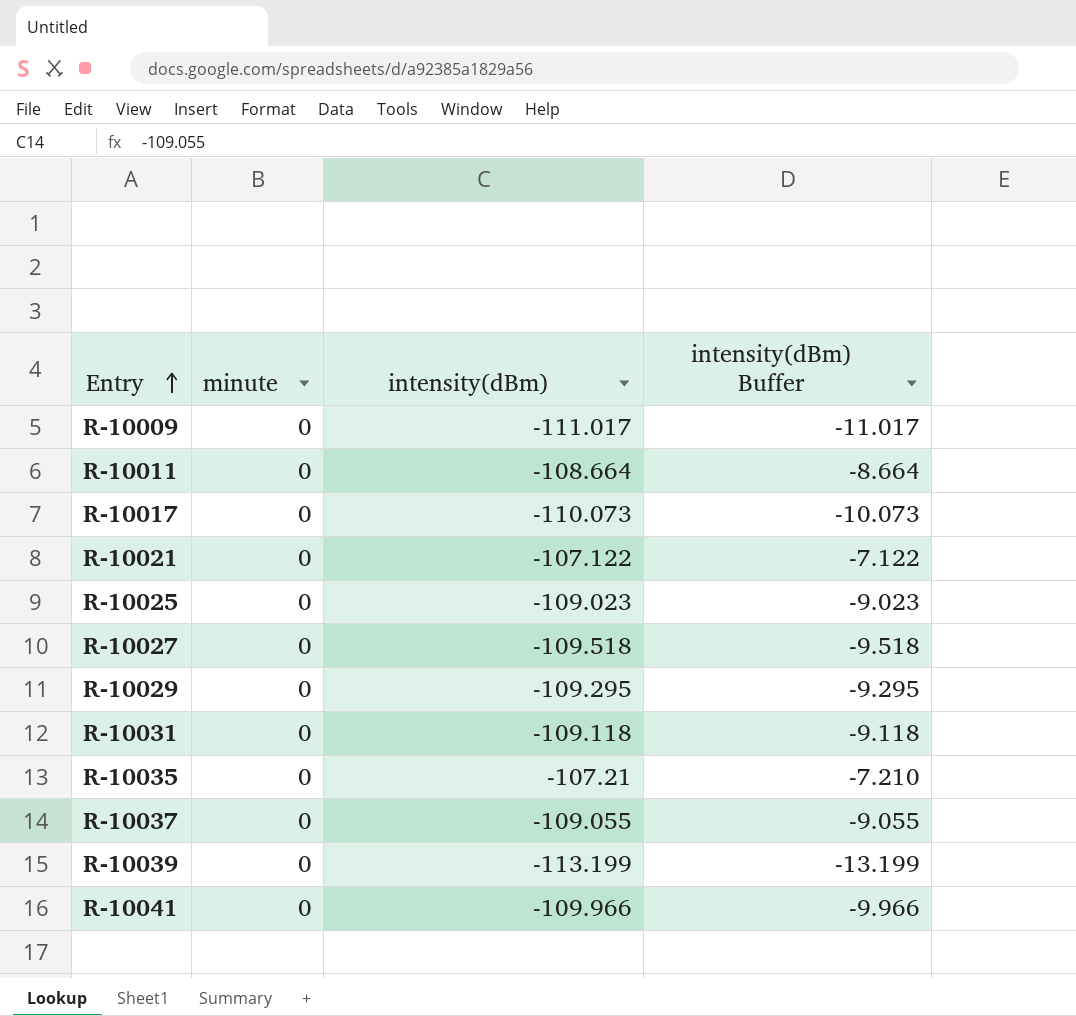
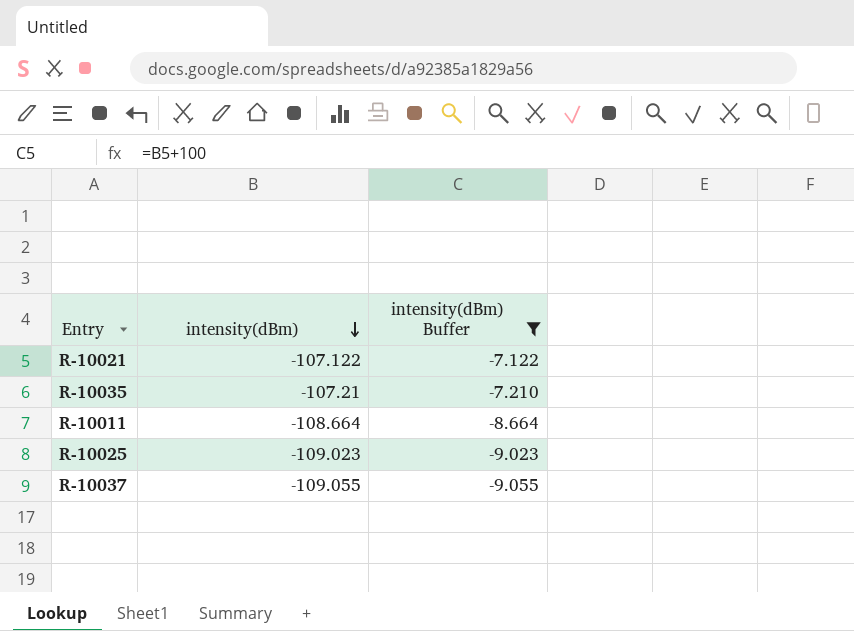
filter: none -> intensity(dBm) Buffer >= -9.055
row order: Entry ascending -> intensity(dBm) descending
column minute | position: 2 -> none

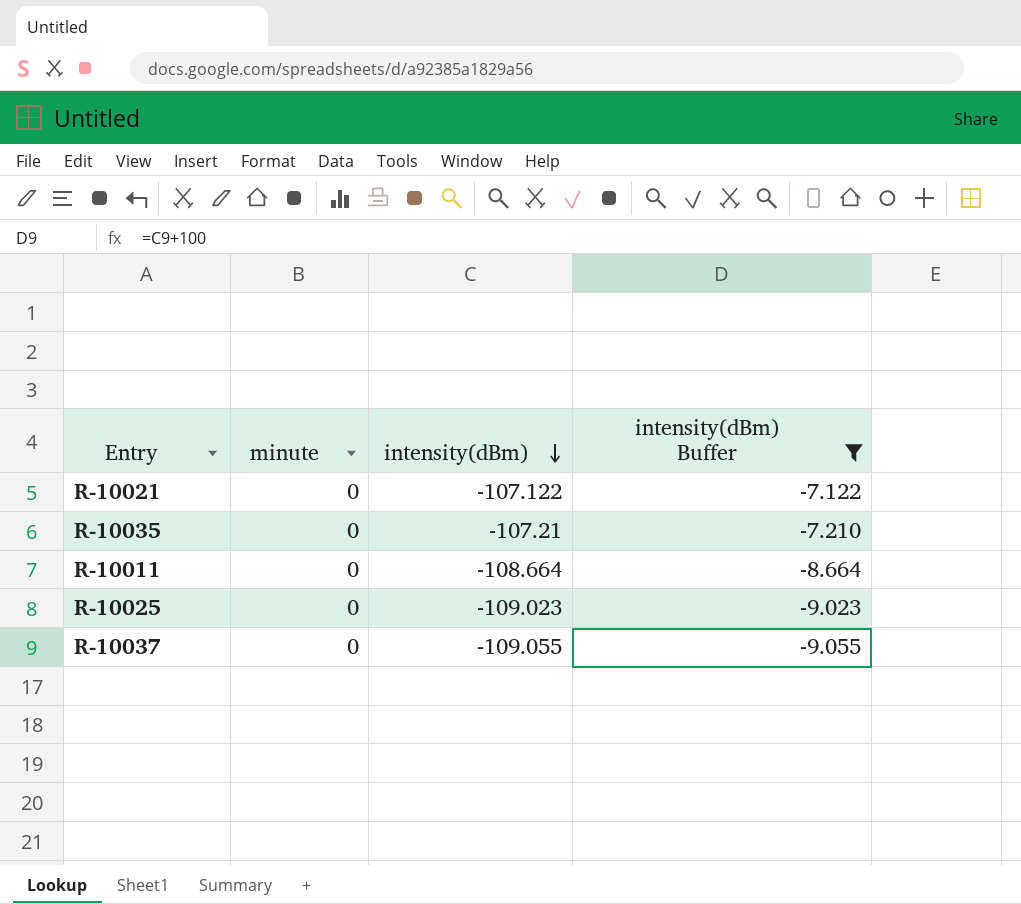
column minute | position: none -> 2

